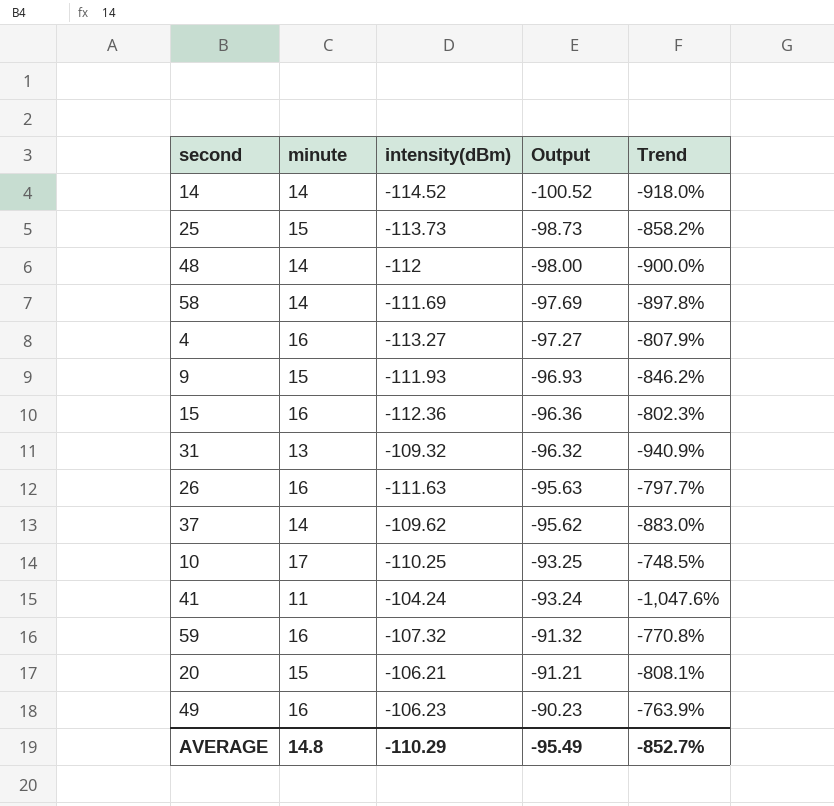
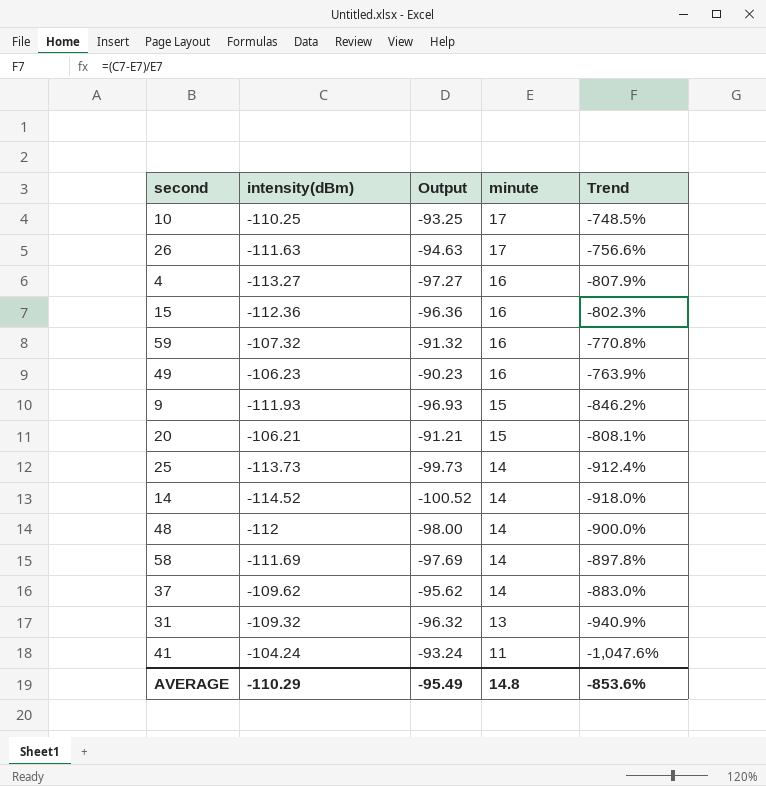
row order: Output ascending -> minute descending
column minute | position: 2 -> 4
26 | Output: -95.63 -> -94.63
26 | minute: 16 -> 17
26 | Trend: -797.7% -> -756.6%
25 | Output: -98.73 -> -99.73
25 | minute: 15 -> 14
25 | Trend: -858.2% -> -912.4%
AVERAGE | Trend: -852.7% -> -853.6%

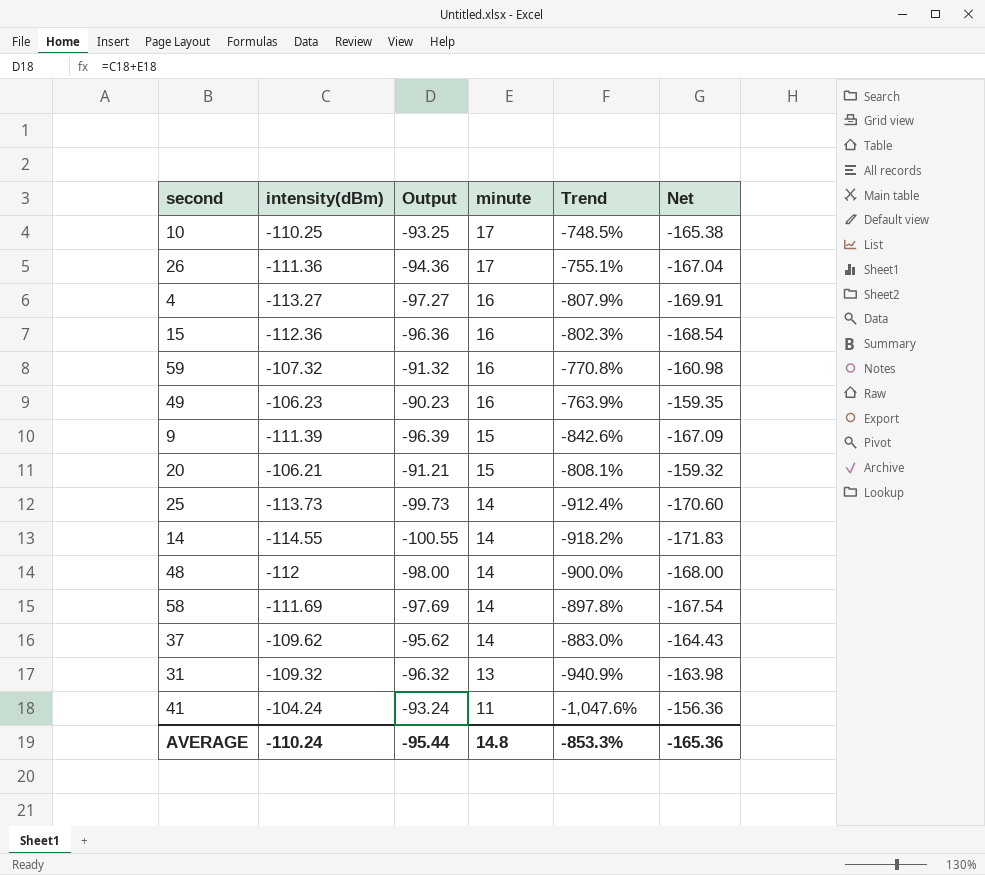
column Net | formula: none -> [intensity(dBm)] * 1.5
26 | intensity(dBm): -111.63 -> -111.36
26 | Output: -94.63 -> -94.36
26 | Trend: -756.6% -> -755.1%
9 | intensity(dBm): -111.93 -> -111.39
9 | Output: -96.93 -> -96.39
9 | Trend: -846.2% -> -842.6%
14 | intensity(dBm): -114.52 -> -114.55
14 | Output: -100.52 -> -100.55
14 | Trend: -918.0% -> -918.2%
AVERAGE | intensity(dBm): -110.29 -> -110.24
AVERAGE | Output: -95.49 -> -95.44
AVERAGE | Trend: -853.6% -> -853.3%

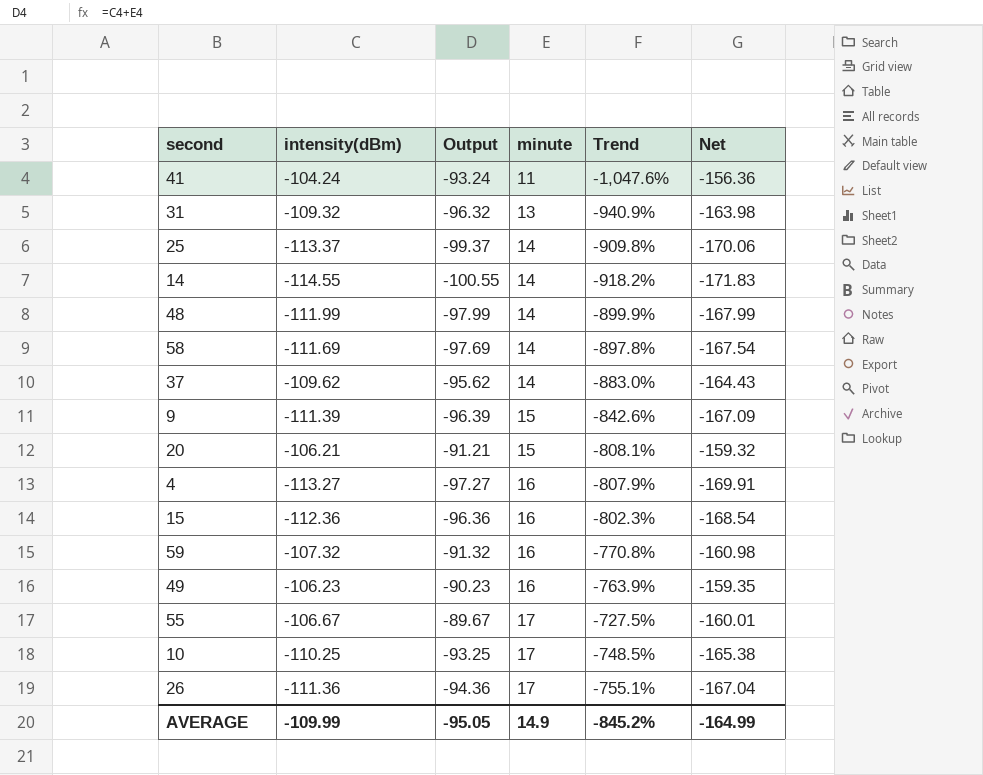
row order: minute descending -> minute ascending
25 | intensity(dBm): -113.73 -> -113.37
25 | Output: -99.73 -> -99.37
25 | Trend: -912.4% -> -909.8%
25 | Net: -170.60 -> -170.06
48 | intensity(dBm): -112 -> -111.99
48 | Output: -98.00 -> -97.99
48 | Trend: -900.0% -> -899.9%
48 | Net: -168.00 -> -167.99
row 55: none -> -106.67 | -89.67 | 17 | -727.5% | -160.01
AVERAGE | intensity(dBm): -110.24 -> -109.99
AVERAGE | Output: -95.44 -> -95.05
AVERAGE | minute: 14.8 -> 14.9
AVERAGE | Trend: -853.3% -> -845.2%
AVERAGE | Net: -165.36 -> -164.99

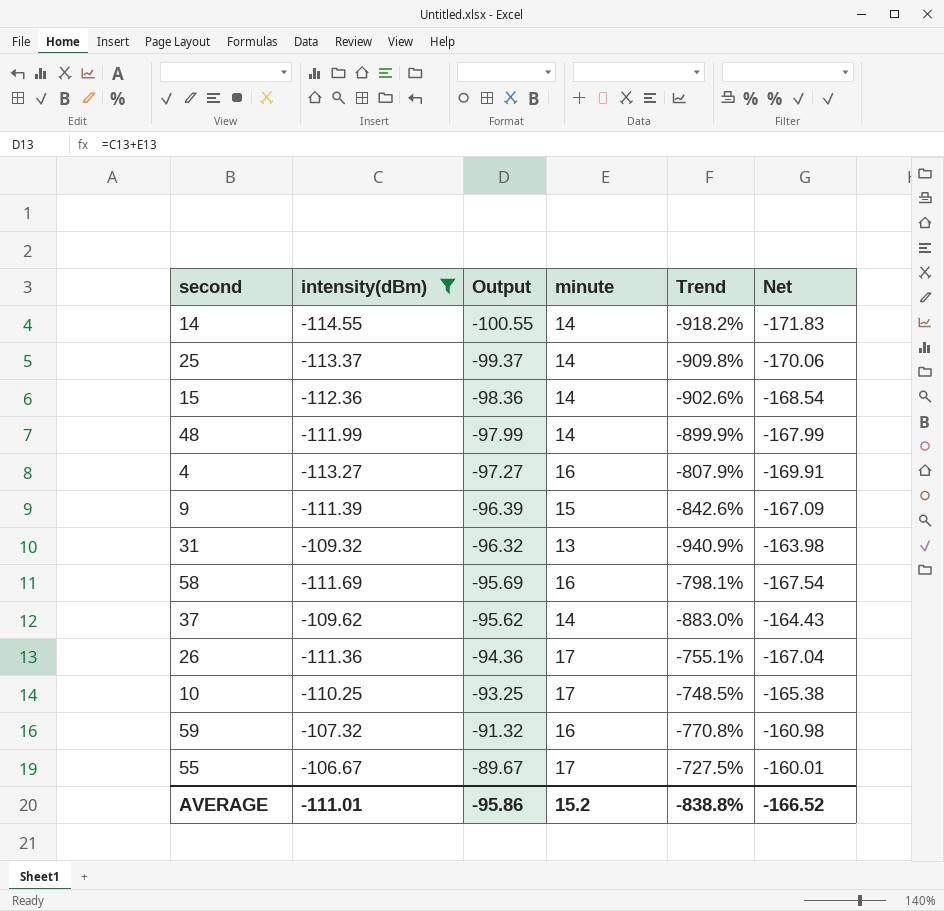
filter: none -> intensity(dBm) <= -106.67
row order: minute ascending -> Output ascending
15 | Output: -96.36 -> -98.36
15 | minute: 16 -> 14
15 | Trend: -802.3% -> -902.6%
58 | Output: -97.69 -> -95.69
58 | minute: 14 -> 16
58 | Trend: -897.8% -> -798.1%
AVERAGE | intensity(dBm): -109.99 -> -111.01
AVERAGE | Output: -95.05 -> -95.86
AVERAGE | minute: 14.9 -> 15.2
AVERAGE | Trend: -845.2% -> -838.8%
AVERAGE | Net: -164.99 -> -166.52

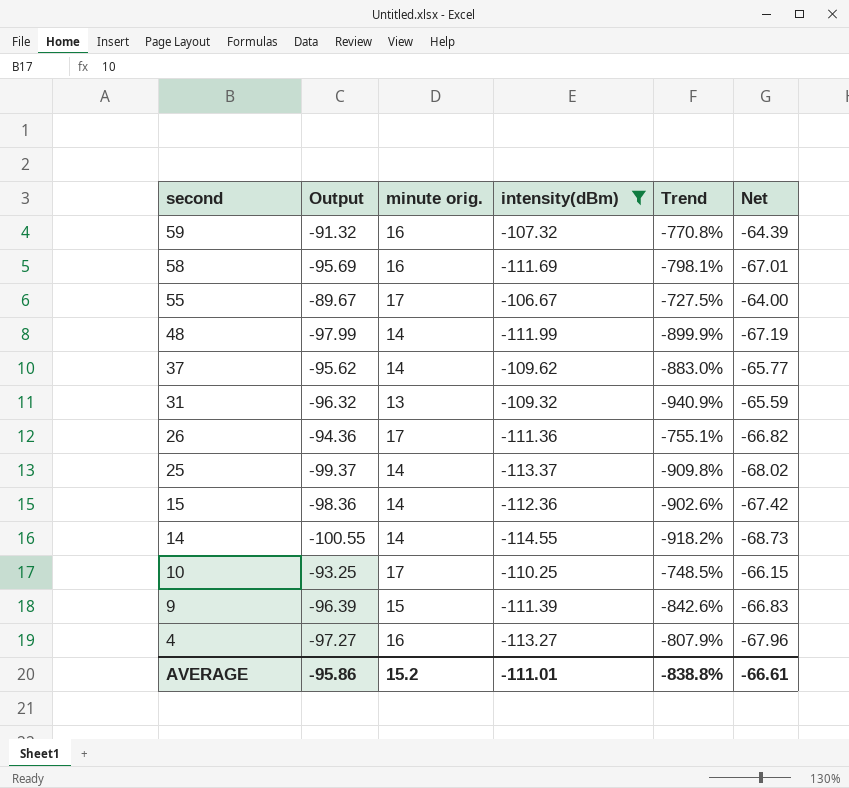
row order: Output ascending -> second descending
column name: minute -> minute orig.
column intensity(dBm) | position: 2 -> 4
column Net | formula: [intensity(dBm)] * 1.5 -> [intensity(dBm)] * 0.6
AVERAGE | Net: -166.52 -> -66.61

